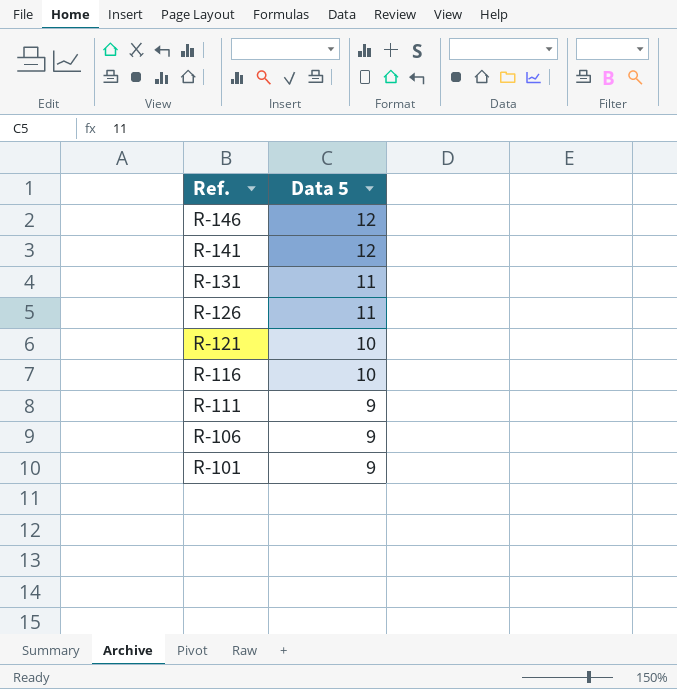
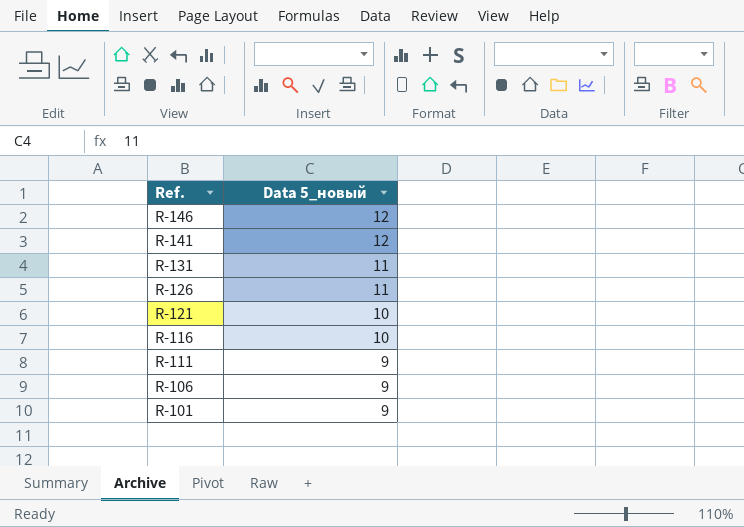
column name: Data 5 -> Data 5_новый

